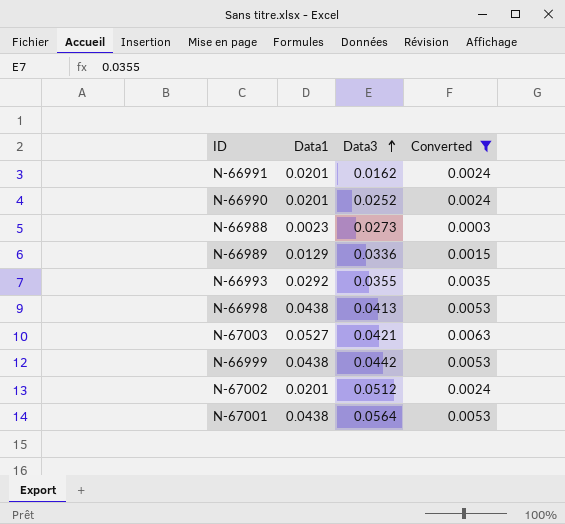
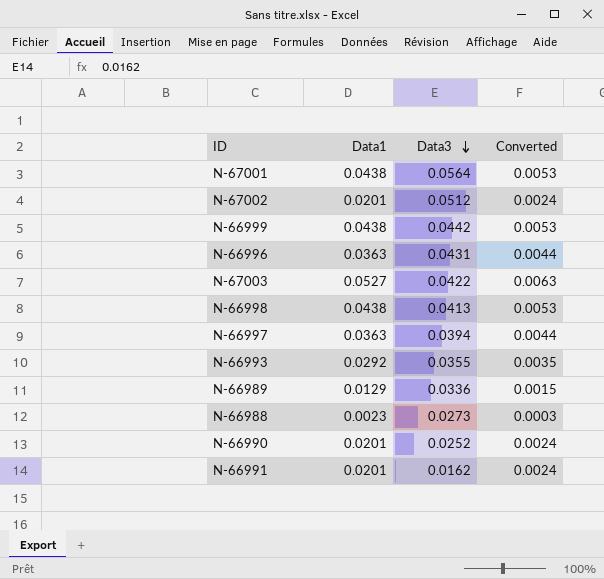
filter: Converted != 0.0044 -> none
row order: Data3 ascending -> Data3 descending
N-67003 | Data3: 0.0421 -> 0.0422

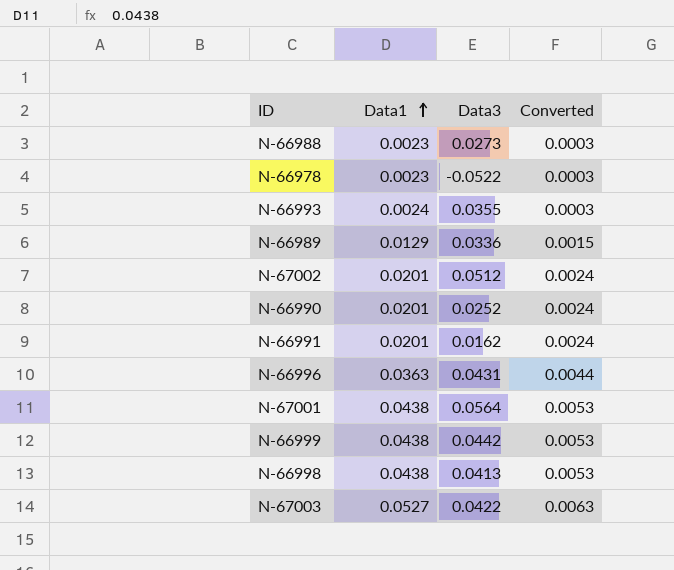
row order: Data3 descending -> Data1 ascending
row N-66997: 0.0363 | 0.0394 | 0.0044 -> none
row N-66978: none -> 0.0023 | -0.0522 | 0.0003
N-66993 | Data1: 0.0292 -> 0.0024
N-66993 | Converted: 0.0035 -> 0.0003

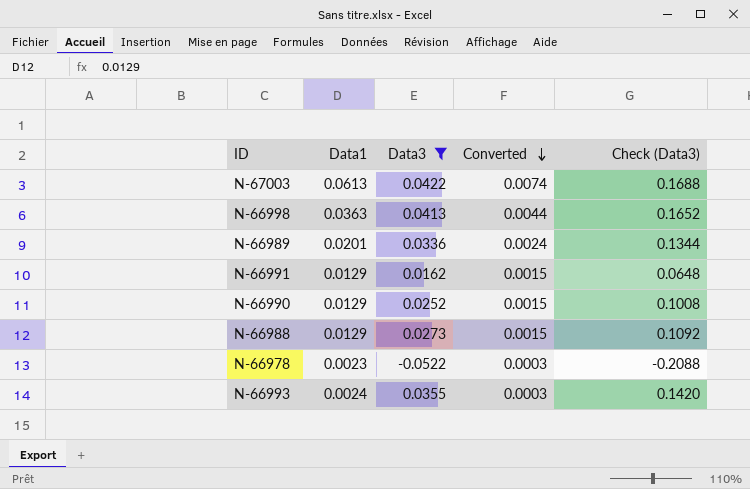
filter: none -> Data3 <= 0.0422
row order: Data1 ascending -> Converted descending
column Check (Data3) | formula: none -> [Data3] * 4
N-67003 | Data1: 0.0527 -> 0.0613
N-67003 | Converted: 0.0063 -> 0.0074
N-66998 | Data1: 0.0438 -> 0.0363
N-66998 | Converted: 0.0053 -> 0.0044
N-66989 | Data1: 0.0129 -> 0.0201
N-66989 | Converted: 0.0015 -> 0.0024
N-66991 | Data1: 0.0201 -> 0.0129
N-66991 | Converted: 0.0024 -> 0.0015
N-66990 | Data1: 0.0201 -> 0.0129
N-66990 | Converted: 0.0024 -> 0.0015
N-66988 | Data1: 0.0023 -> 0.0129
N-66988 | Converted: 0.0003 -> 0.0015

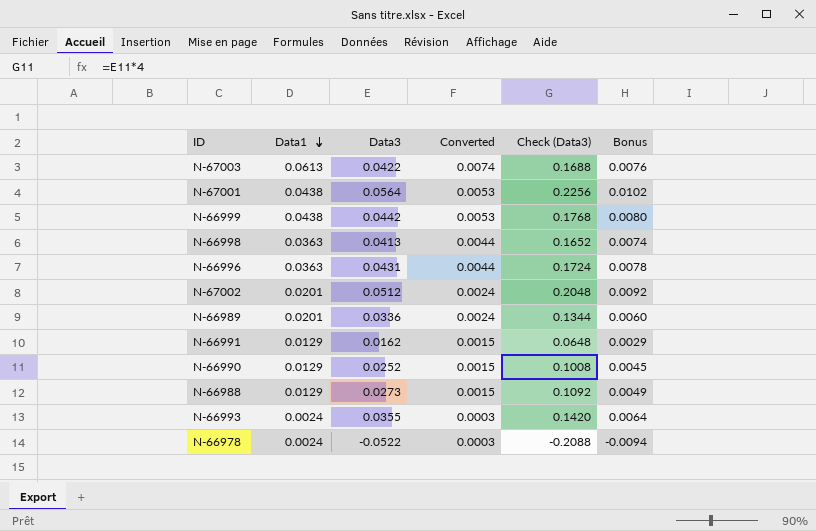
filter: Data3 <= 0.0422 -> none
row order: Converted descending -> Data1 descending
column Bonus | formula: none -> [Data3] * 0.18
N-66978 | Data1: 0.0023 -> 0.0024

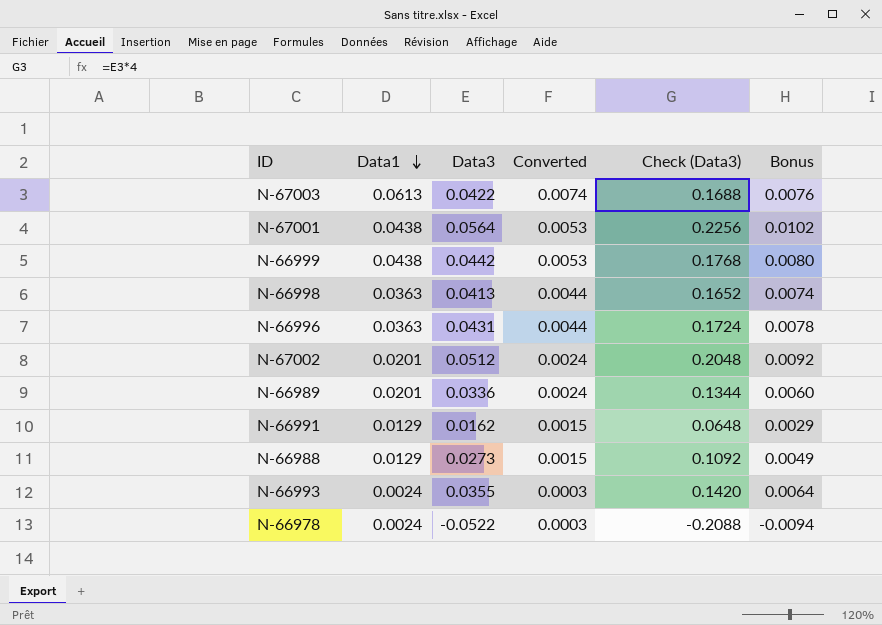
row N-66990: 0.0129 | 0.0252 | 0.0015 | 0.1008 | 0.0045 -> none

